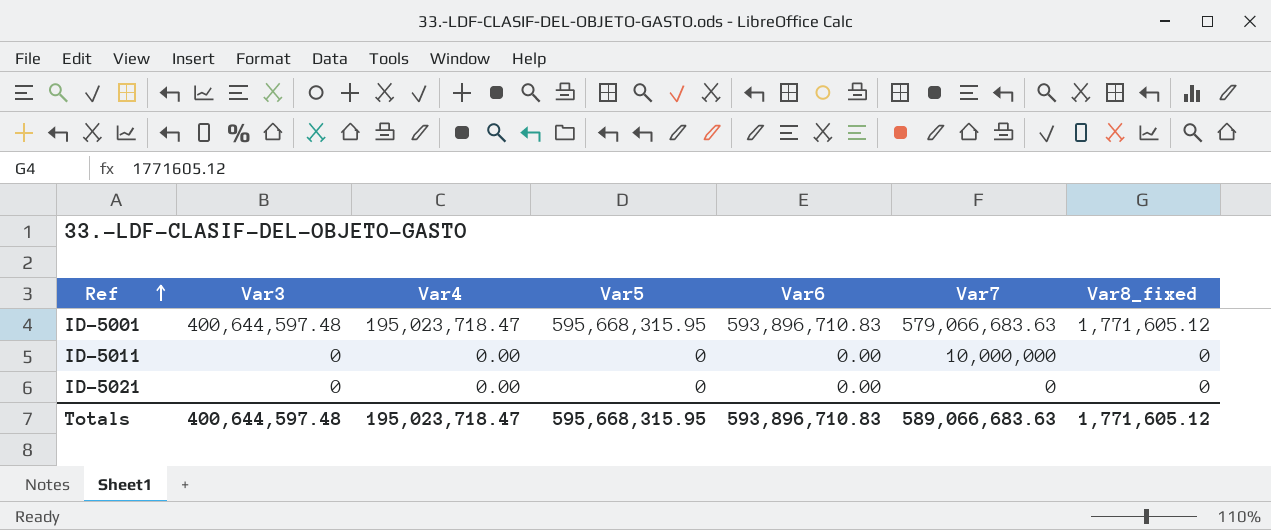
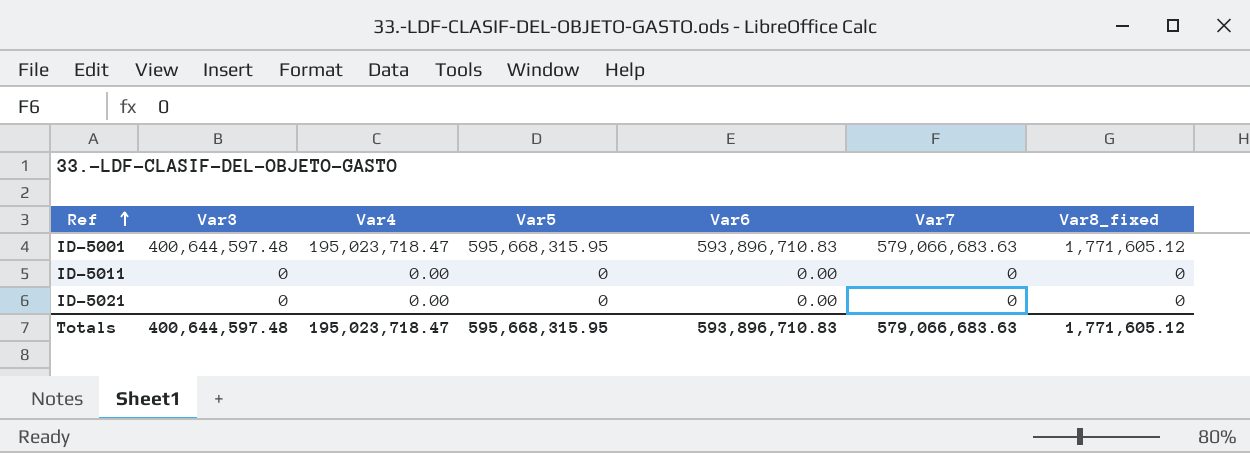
ID-5011 | Var7: 10,000,000 -> 0
Totals | Var7: 589,066,683.63 -> 579,066,683.63

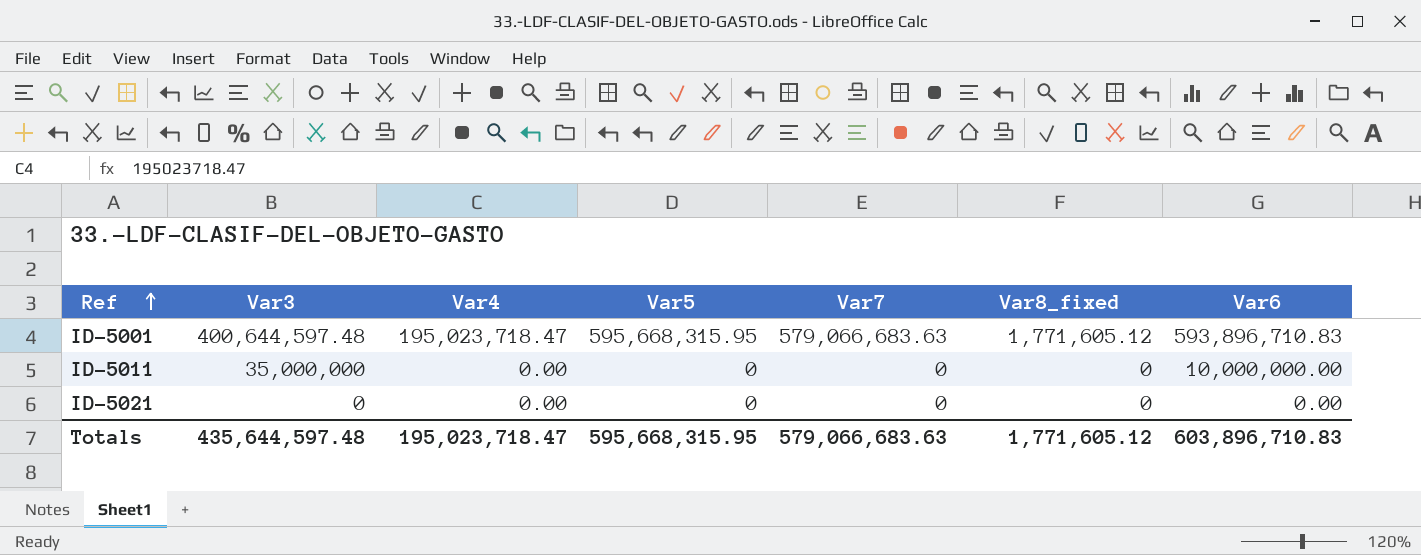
column Var6 | position: 5 -> 7
ID-5011 | Var3: 0 -> 35,000,000
ID-5011 | Var6: 0.00 -> 10,000,000.00
Totals | Var3: 400,644,597.48 -> 435,644,597.48
Totals | Var6: 593,896,710.83 -> 603,896,710.83

